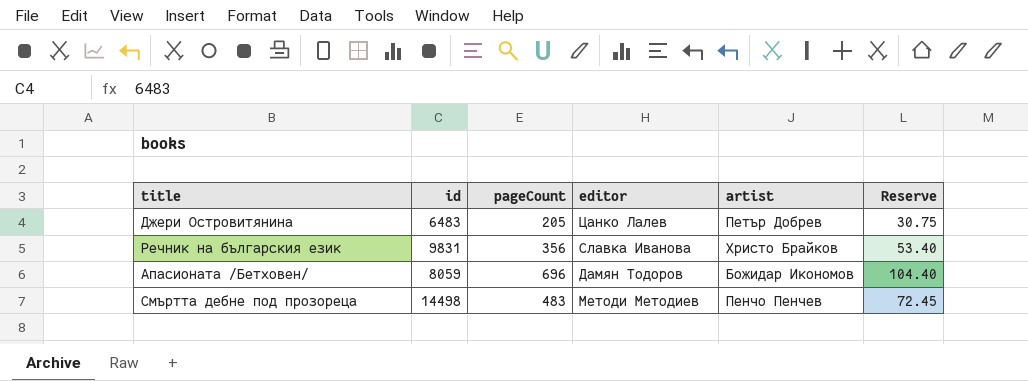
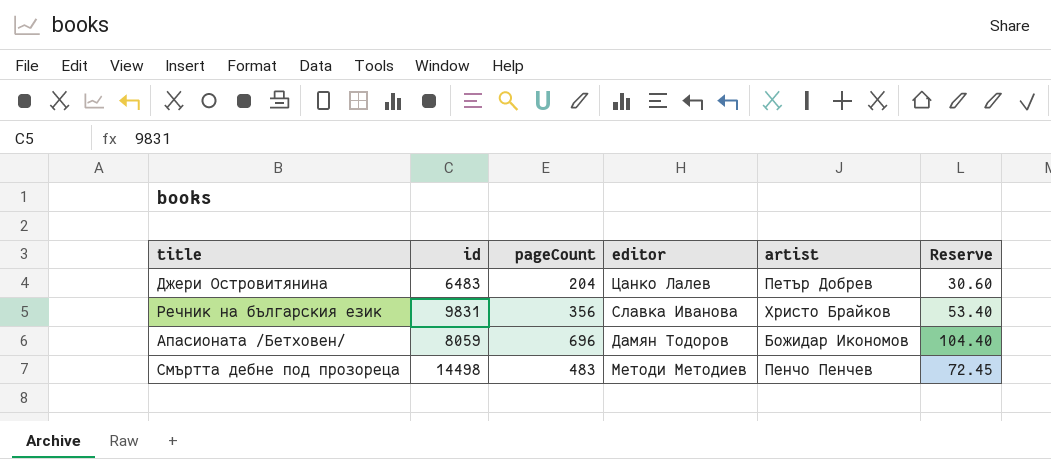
Джери Островитянина | pageCount: 205 -> 204
Джери Островитянина | Reserve: 30.75 -> 30.60

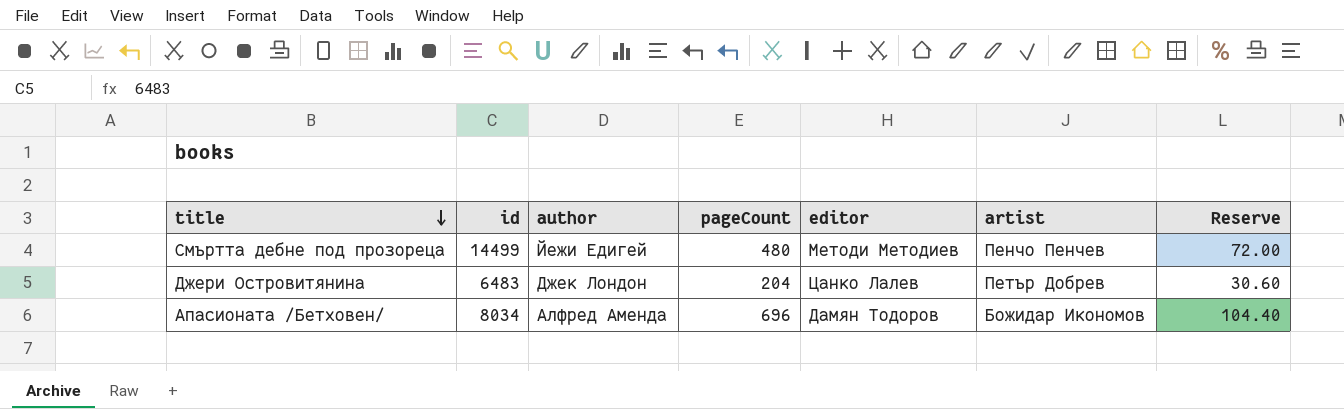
row order: none -> title descending
column author | position: none -> 3
row Речник на българския език: 9831 | 356 | Славка Иванова | Христо Брайков | 53.40 -> none
Смъртта дебне под прозореца | id: 14498 -> 14499
Смъртта дебне под прозореца | pageCount: 483 -> 480
Смъртта дебне под прозореца | Reserve: 72.45 -> 72.00
Апасионата /Бетховен/ | id: 8059 -> 8034

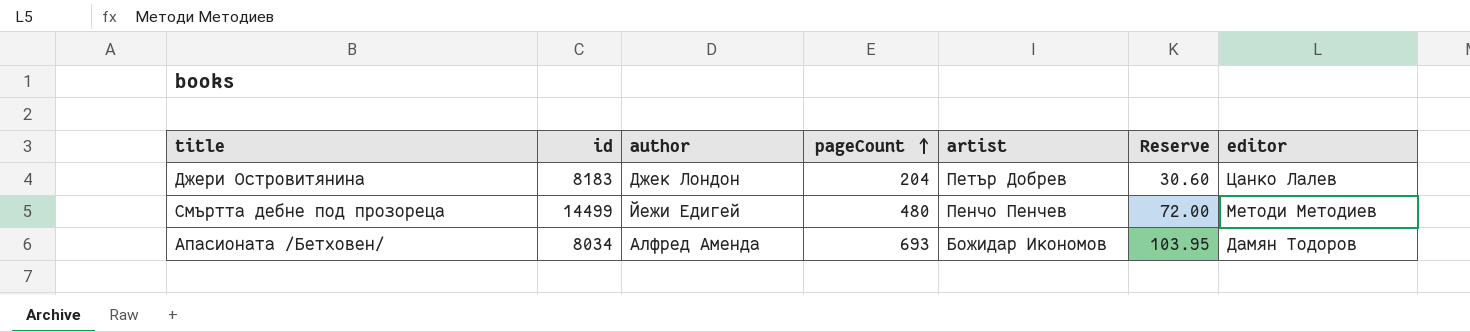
row order: title descending -> pageCount ascending
column editor | position: 5 -> 7
Джери Островитянина | id: 6483 -> 8183
Апасионата /Бетховен/ | pageCount: 696 -> 693
Апасионата /Бетховен/ | Reserve: 104.40 -> 103.95

